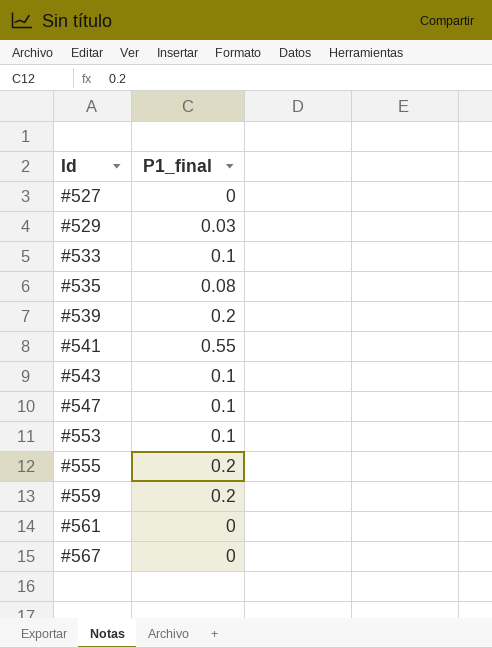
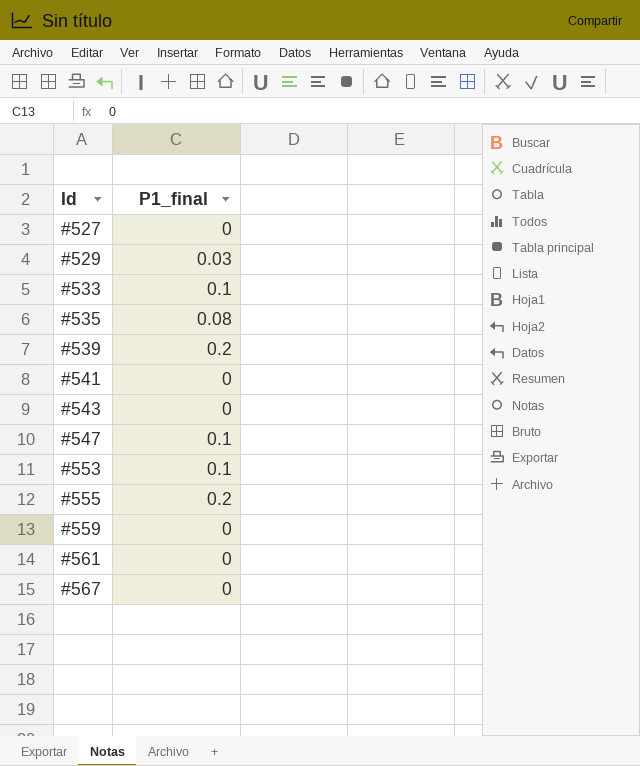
#541 | P1_final: 0.55 -> 0
#543 | P1_final: 0.1 -> 0
#559 | P1_final: 0.2 -> 0

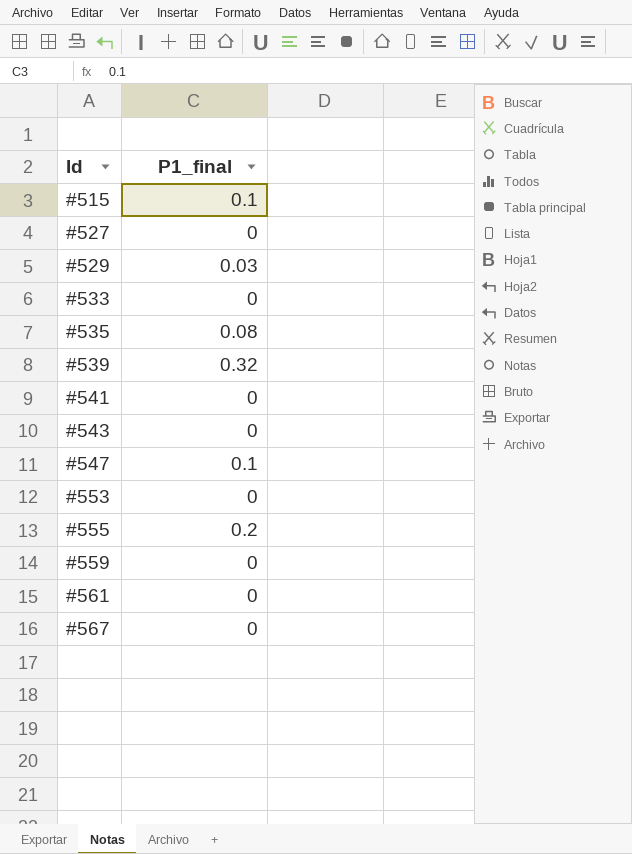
row #515: none -> 0.1
#533 | P1_final: 0.1 -> 0
#539 | P1_final: 0.2 -> 0.32
#553 | P1_final: 0.1 -> 0

